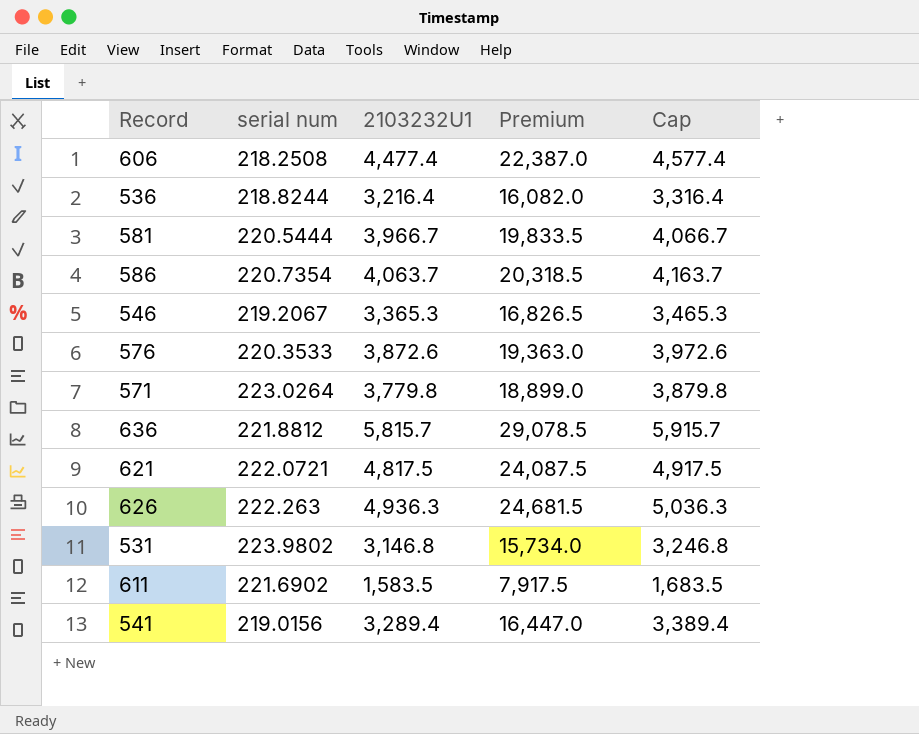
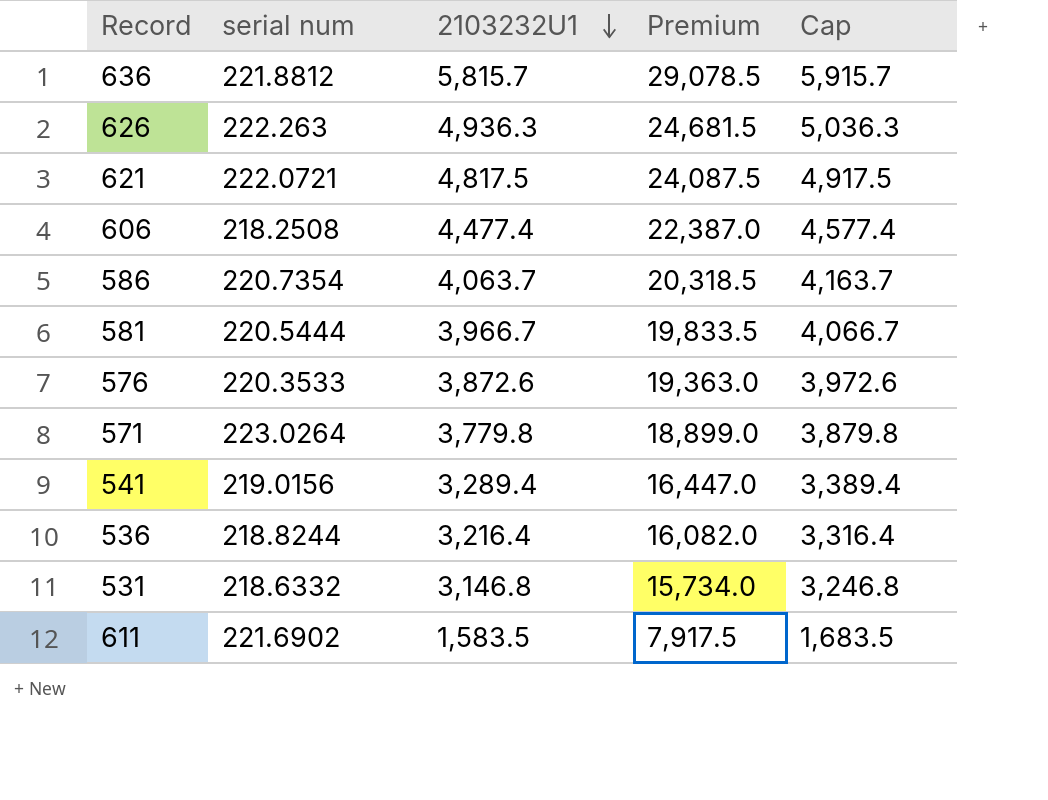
row order: none -> 2103232U1 descending
row 546: 219.2067 | 3,365.3 | 16,826.5 | 3,465.3 -> none
531 | serial num: 223.9802 -> 218.6332

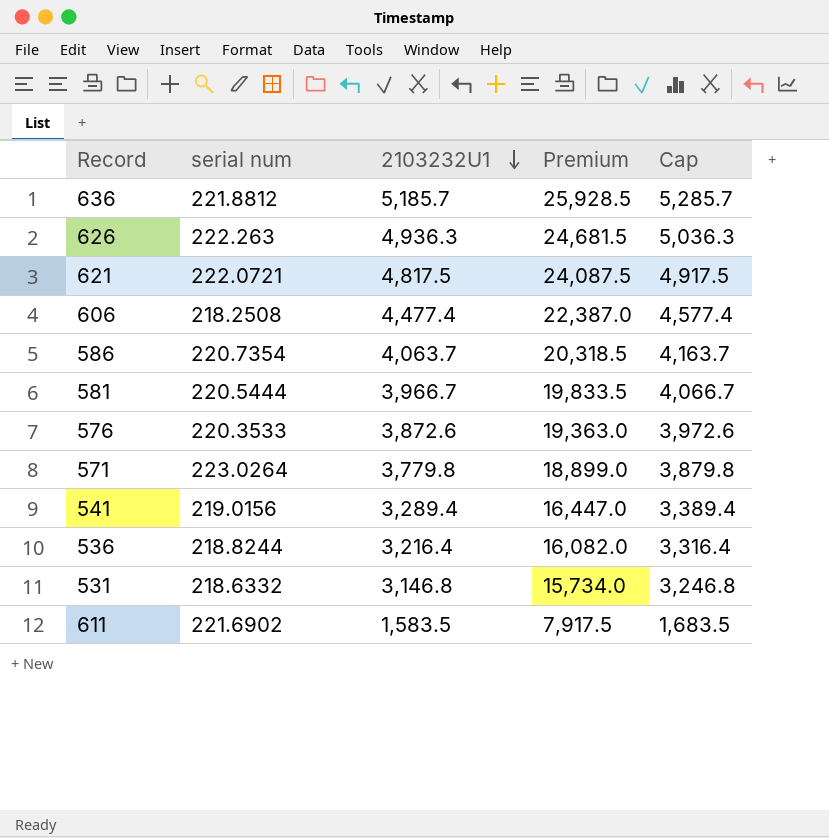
636 | 2103232U1: 5,815.7 -> 5,185.7
636 | Premium: 29,078.5 -> 25,928.5
636 | Cap: 5,915.7 -> 5,285.7

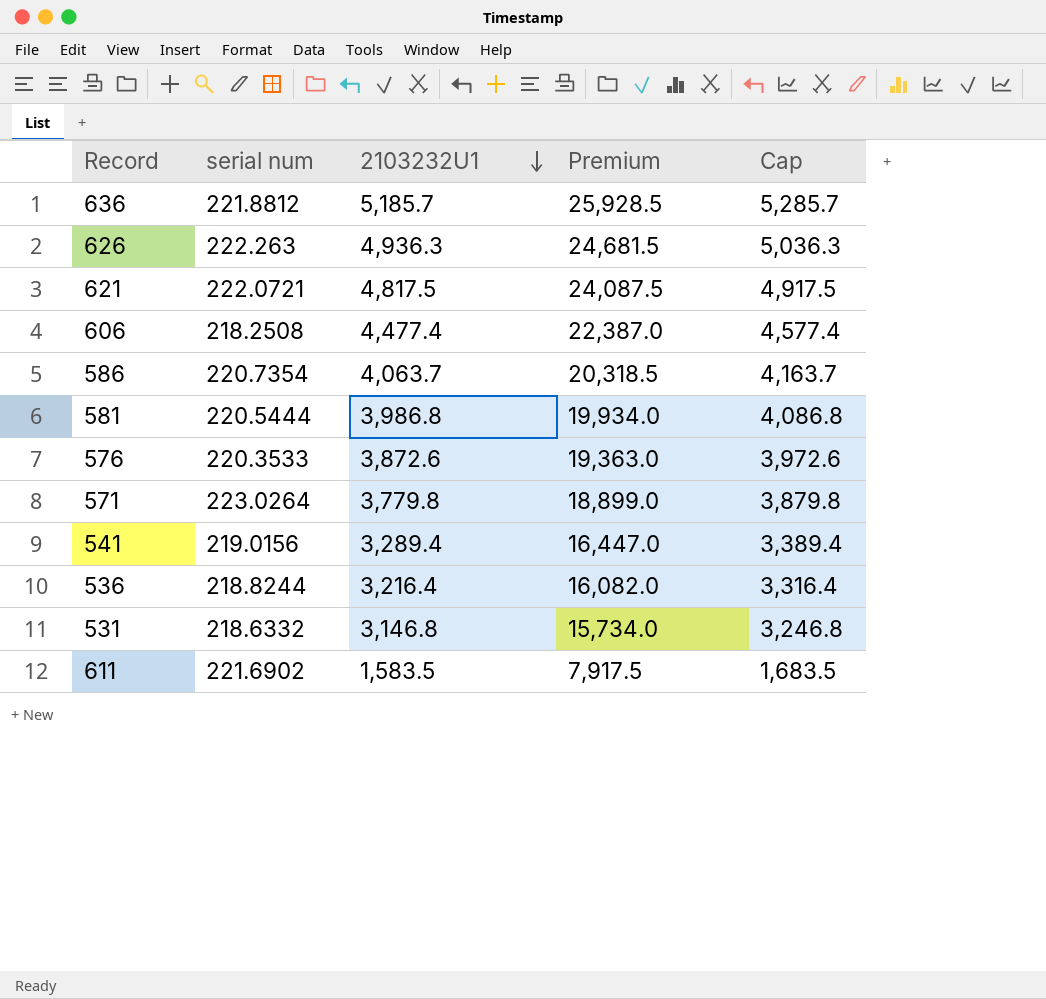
581 | 2103232U1: 3,966.7 -> 3,986.8
581 | Premium: 19,833.5 -> 19,934.0
581 | Cap: 4,066.7 -> 4,086.8

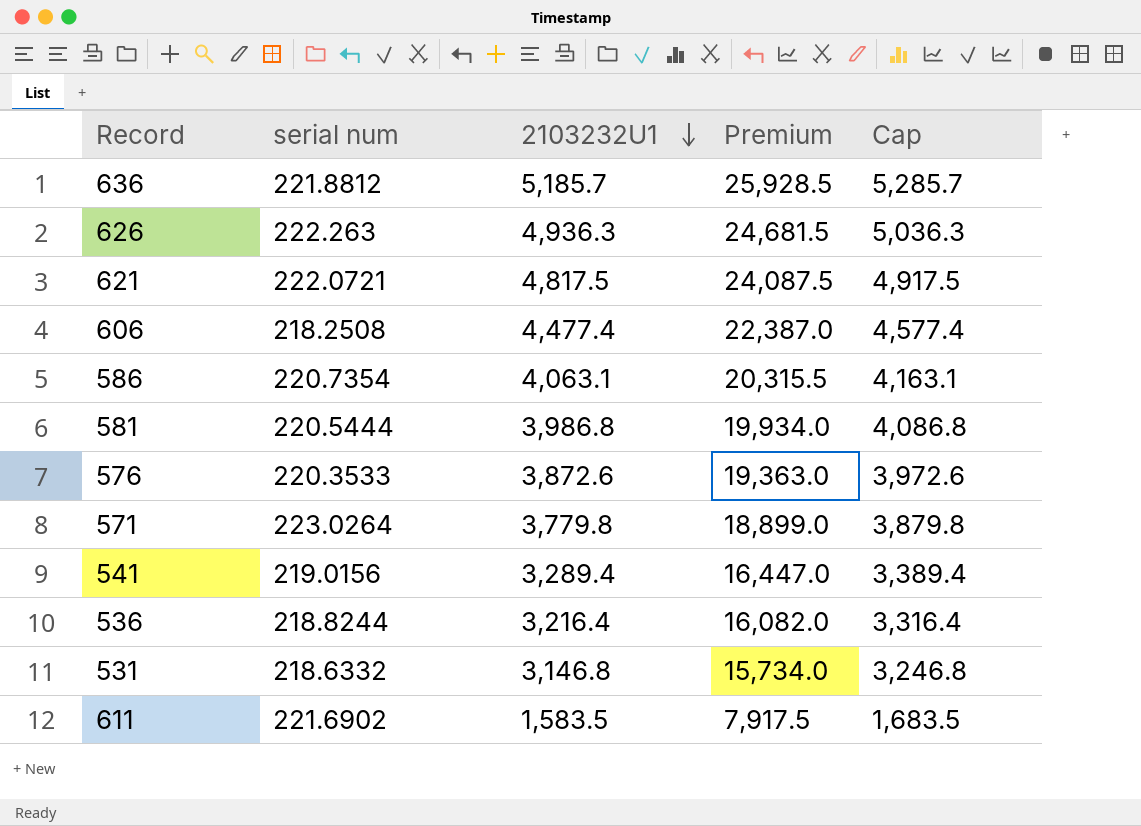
586 | 2103232U1: 4,063.7 -> 4,063.1
586 | Premium: 20,318.5 -> 20,315.5
586 | Cap: 4,163.7 -> 4,163.1

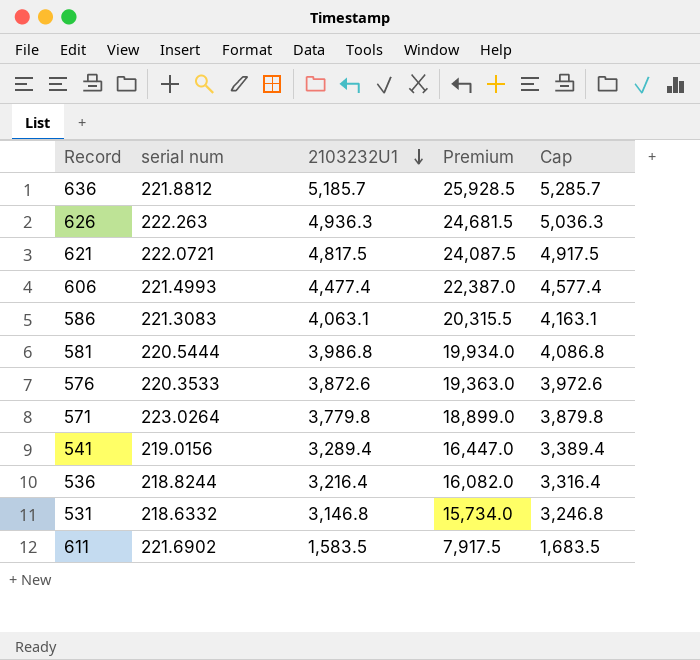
606 | serial num: 218.2508 -> 221.4993
586 | serial num: 220.7354 -> 221.3083

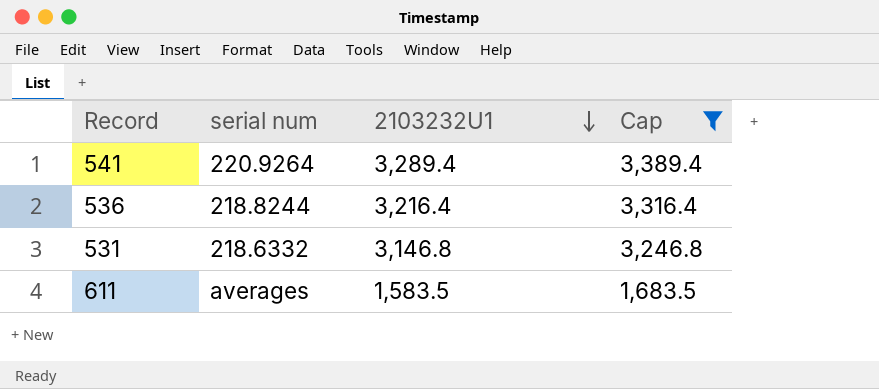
filter: none -> Cap <= 3,389.4
column Premium | formula: [2103232U1] * 5 -> none
541 | serial num: 219.0156 -> 220.9264
611 | serial num: 221.6902 -> averages

